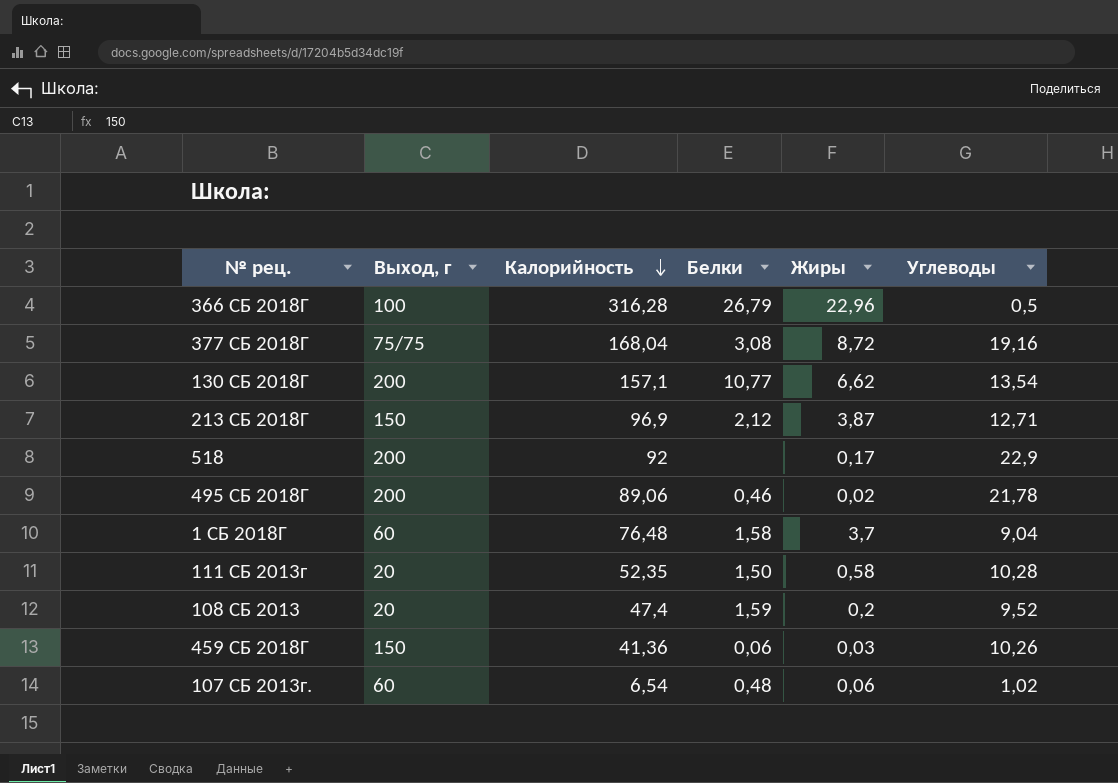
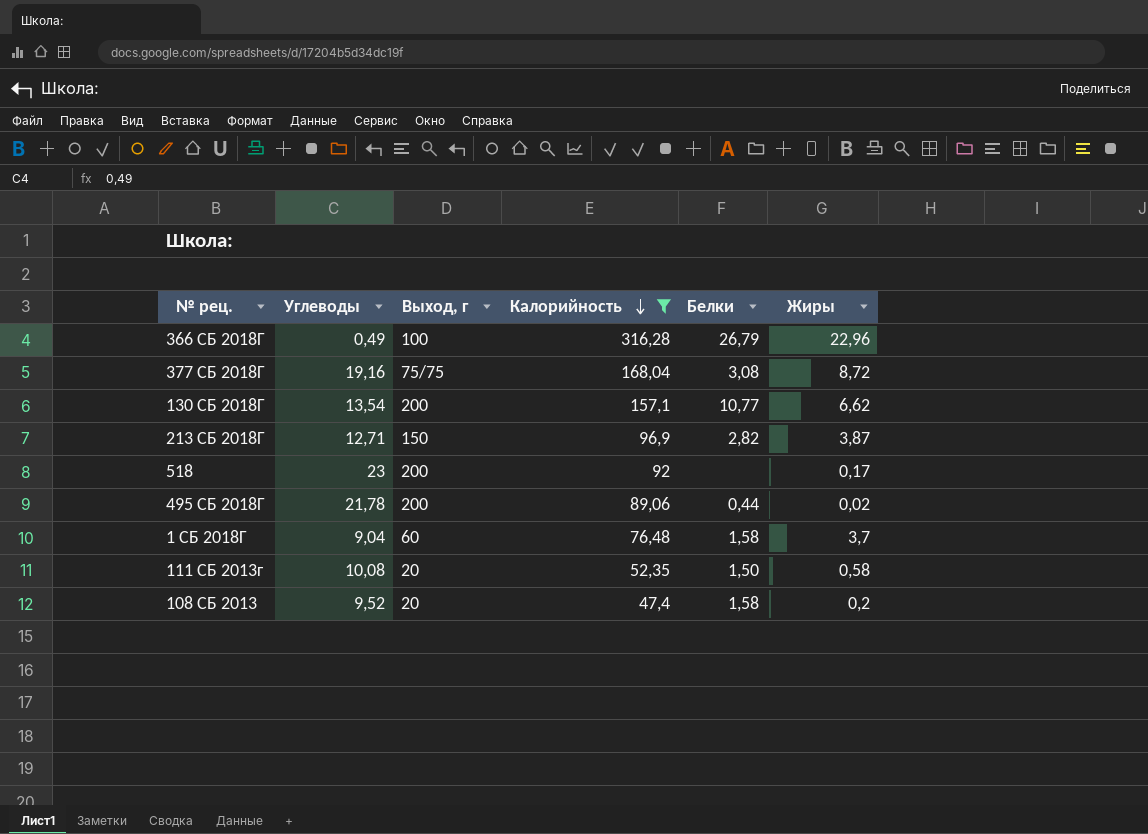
filter: none -> Калорийность >= 47,4
column Углеводы | position: 6 -> 2
366 СБ 2018Г | Углеводы: 0,5 -> 0,49
213 СБ 2018Г | Белки: 2,12 -> 2,82
518 | Углеводы: 22,9 -> 23
495 СБ 2018Г | Белки: 0,46 -> 0,44
111 СБ 2013г | Углеводы: 10,28 -> 10,08
108 СБ 2013 | Белки: 1,59 -> 1,58

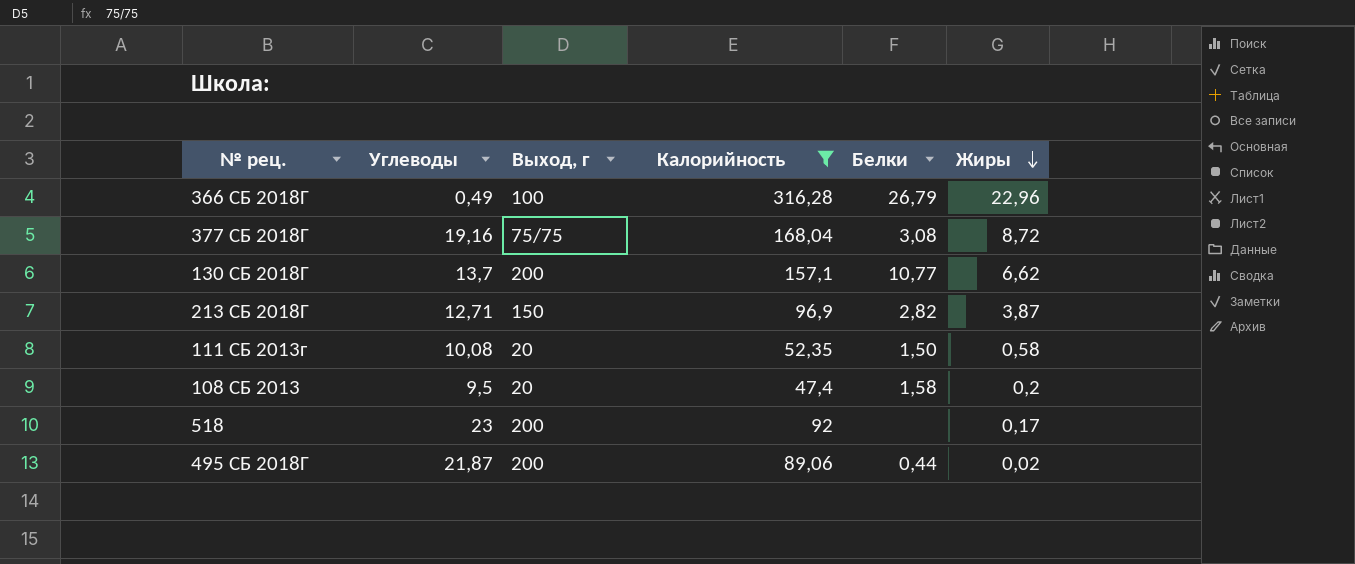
row order: Калорийность descending -> Жиры descending
row 1 СБ 2018Г: 9,04 | 60 | 76,48 | 1,58 | 3,7 -> none
130 СБ 2018Г | Углеводы: 13,54 -> 13,7
108 СБ 2013 | Углеводы: 9,52 -> 9,5
495 СБ 2018Г | Углеводы: 21,78 -> 21,87

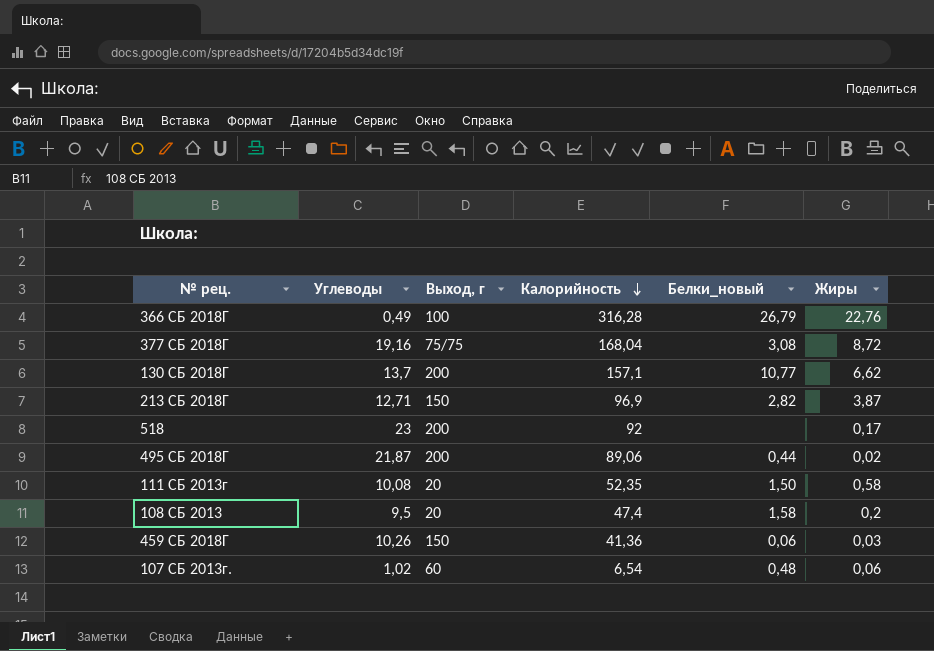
filter: Калорийность >= 47,4 -> none
row order: Жиры descending -> Калорийность descending
column name: Белки -> Белки_новый
366 СБ 2018Г | Жиры: 22,96 -> 22,76

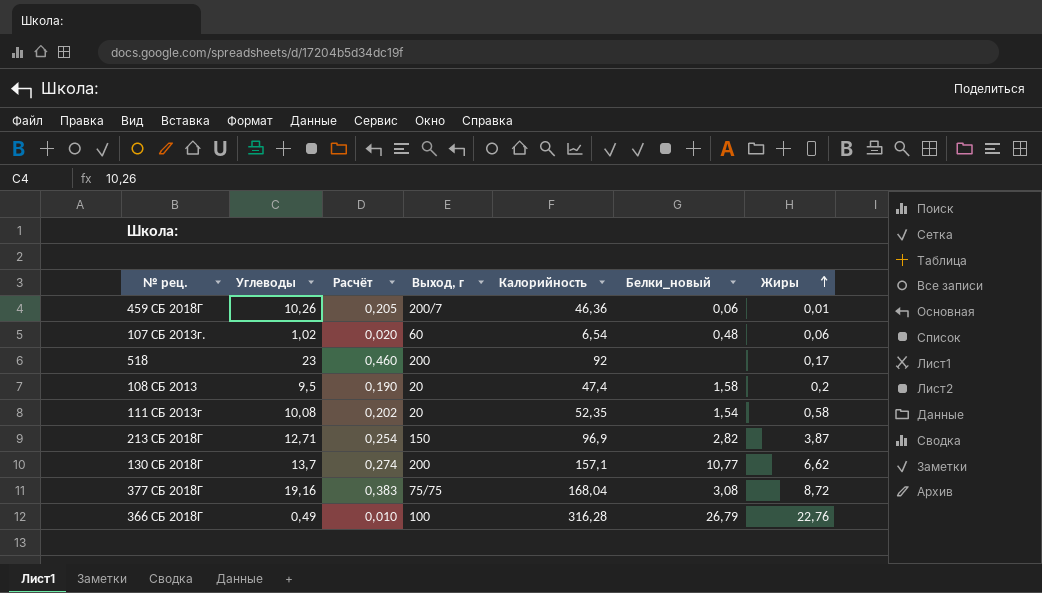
row order: Калорийность descending -> Жиры ascending
column Расчёт | formula: none -> [Углеводы] * 0,02
row 495 СБ 2018Г: 21,87 | 200 | 89,06 | 0,44 | 0,02 -> none
459 СБ 2018Г | Выход, г: 150 -> 200/7
459 СБ 2018Г | Калорийность: 41,36 -> 46,36
459 СБ 2018Г | Жиры: 0,03 -> 0,01
111 СБ 2013г | Белки_новый: 1,50 -> 1,54

